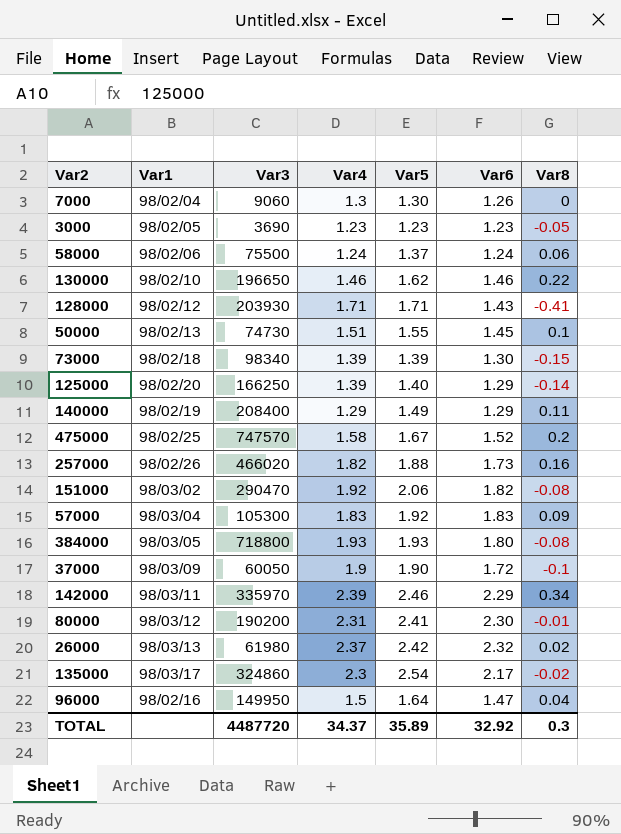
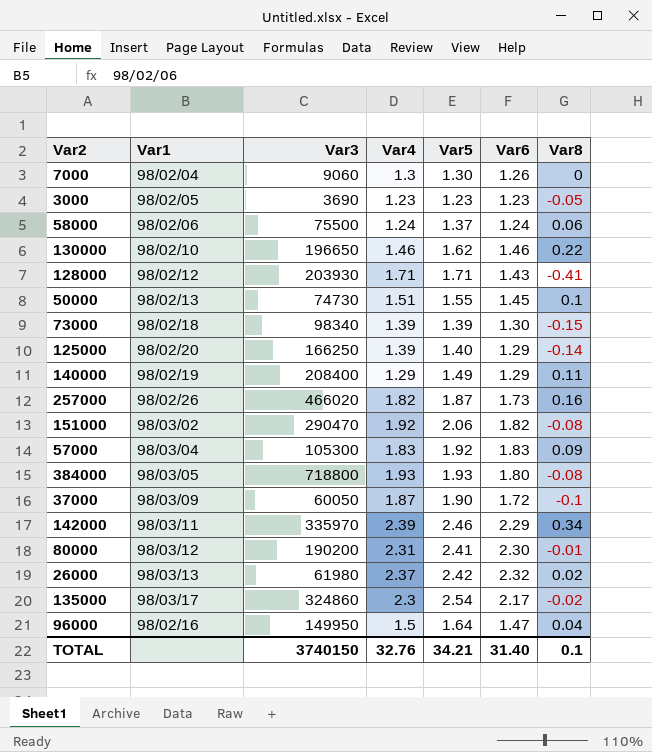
row 475000: 98/02/25 | 747570 | 1.58 | 1.67 | 1.52 | 0.2 -> none
257000 | Var5: 1.88 -> 1.87
37000 | Var4: 1.9 -> 1.87
TOTAL | Var3: 4487720 -> 3740150
TOTAL | Var4: 34.37 -> 32.76
TOTAL | Var5: 35.89 -> 34.21
TOTAL | Var6: 32.92 -> 31.40
TOTAL | Var8: 0.3 -> 0.1

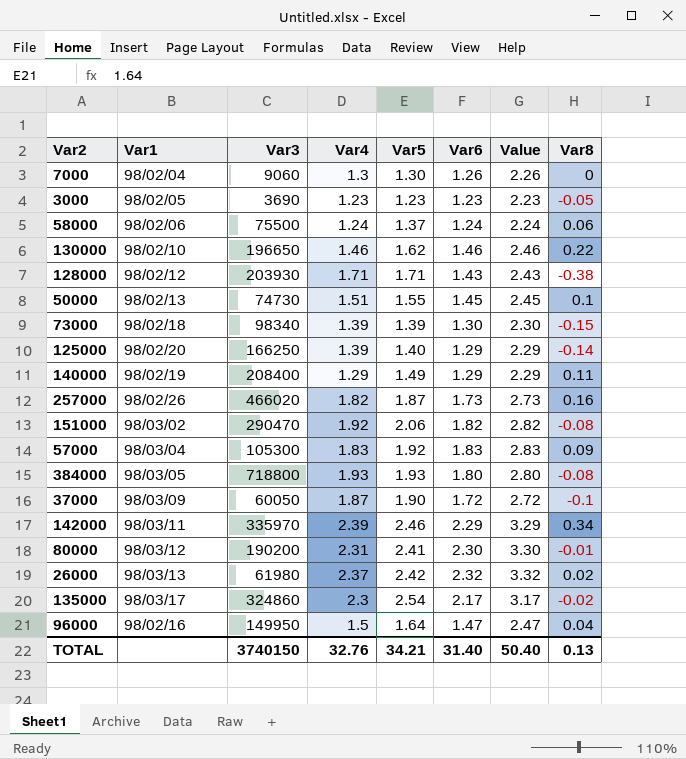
column Value | formula: none -> [Var6] + 1
128000 | Var8: -0.41 -> -0.38
TOTAL | Var8: 0.1 -> 0.13

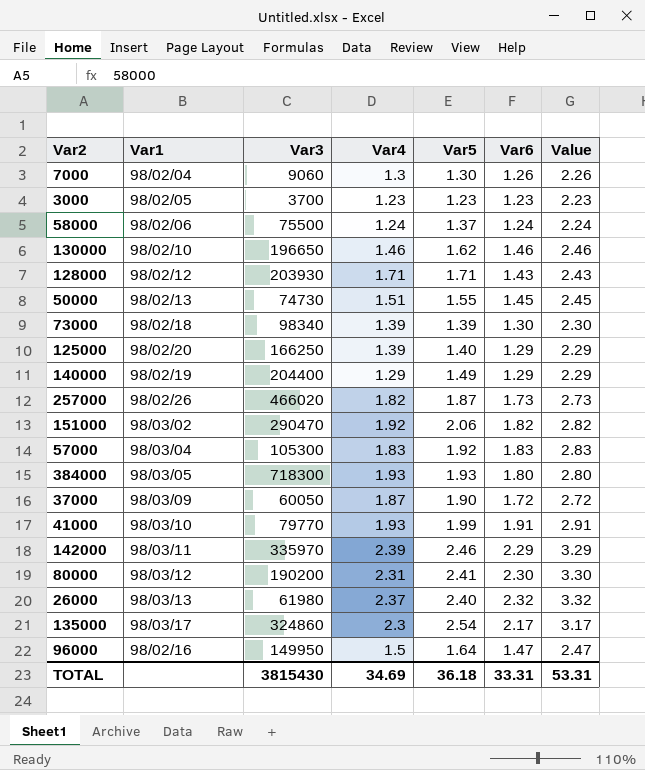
column Var8 | position: 8 -> none
3000 | Var3: 3690 -> 3700
140000 | Var3: 208400 -> 204400
384000 | Var3: 718800 -> 718300
row 41000: none -> 98/03/10 | 79770 | 1.93 | 1.99 | 1.91 | 2.91
26000 | Var5: 2.42 -> 2.40
TOTAL | Var3: 3740150 -> 3815430
TOTAL | Var4: 32.76 -> 34.69
TOTAL | Var5: 34.21 -> 36.18
TOTAL | Var6: 31.40 -> 33.31
TOTAL | Value: 50.40 -> 53.31

